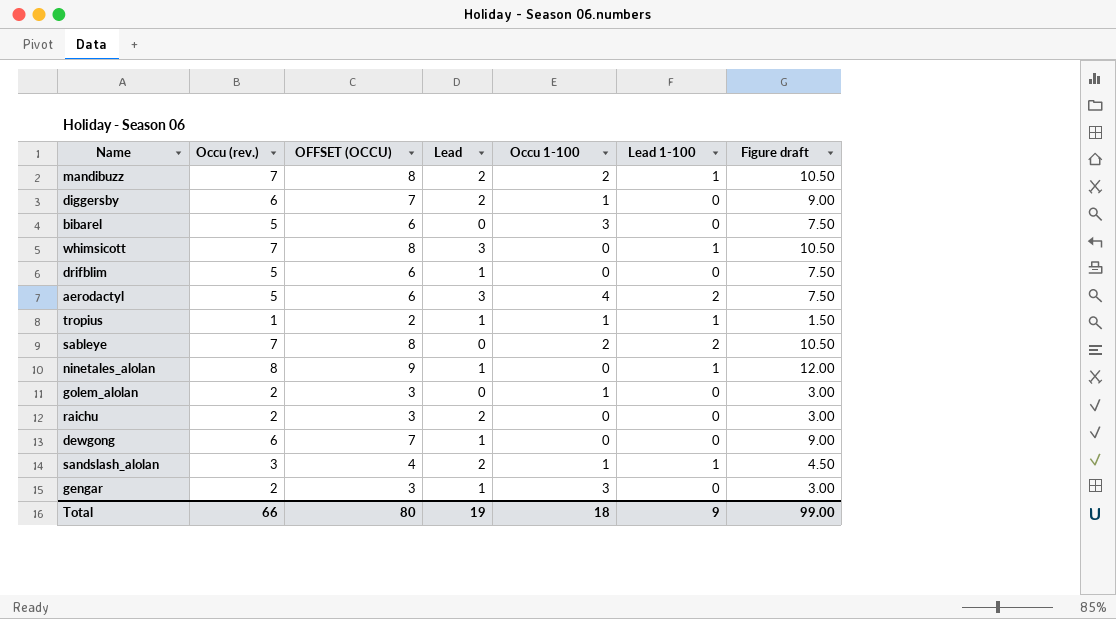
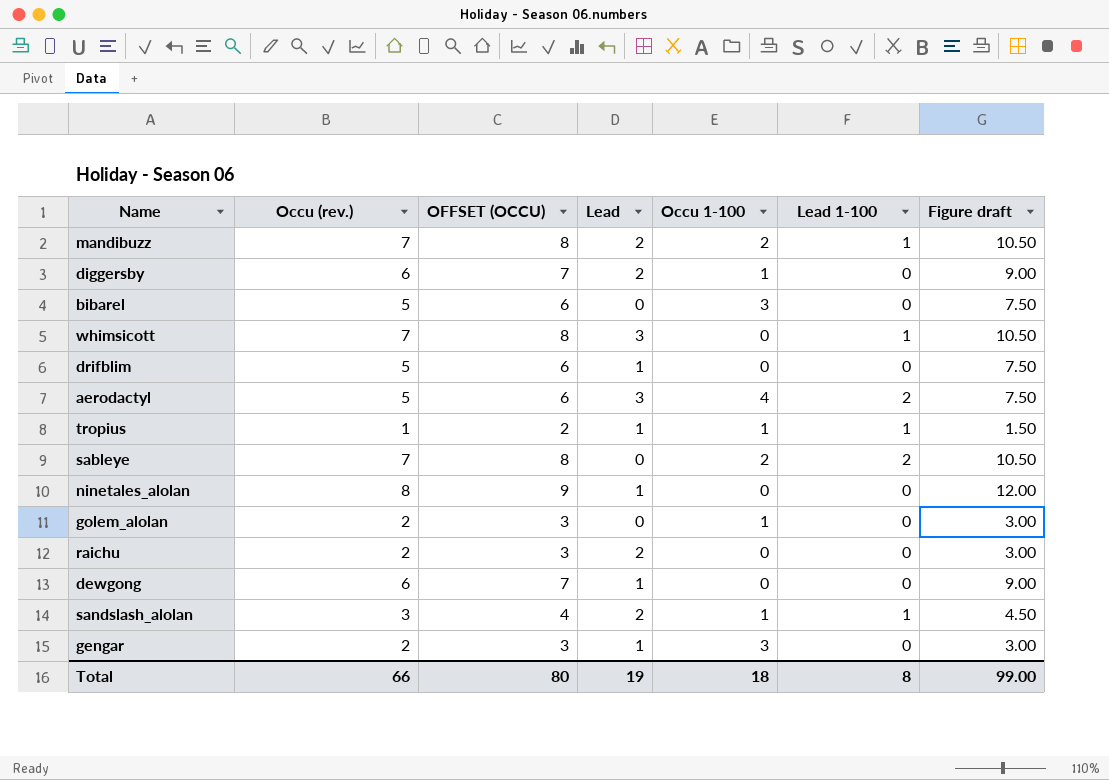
ninetales_alolan | Lead 1-100: 1 -> 0
Total | Lead 1-100: 9 -> 8

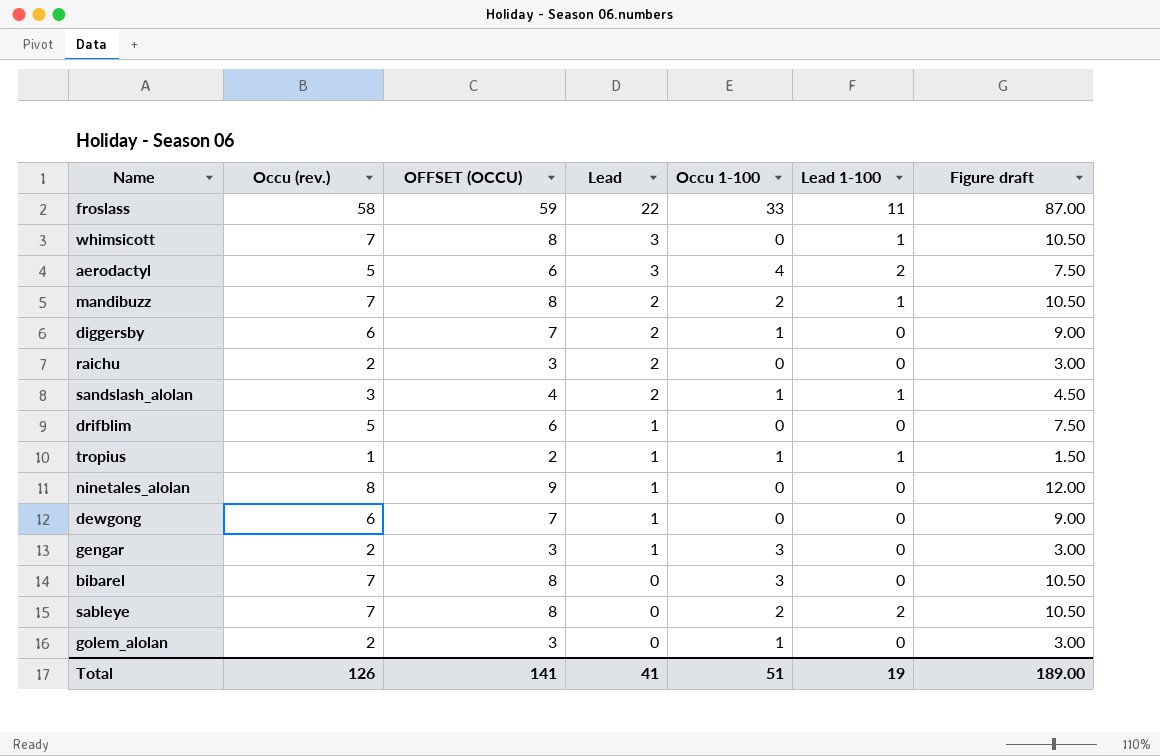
row order: none -> Lead descending
row froslass: none -> 58 | 59 | 22 | 33 | 11 | 87.00
bibarel | Occu (rev.): 5 -> 7
bibarel | OFFSET (OCCU): 6 -> 8
bibarel | Figure draft: 7.50 -> 10.50
Total | Occu (rev.): 66 -> 126
Total | OFFSET (OCCU): 80 -> 141
Total | Lead: 19 -> 41
Total | Occu 1-100: 18 -> 51
Total | Lead 1-100: 8 -> 19
Total | Figure draft: 99.00 -> 189.00

